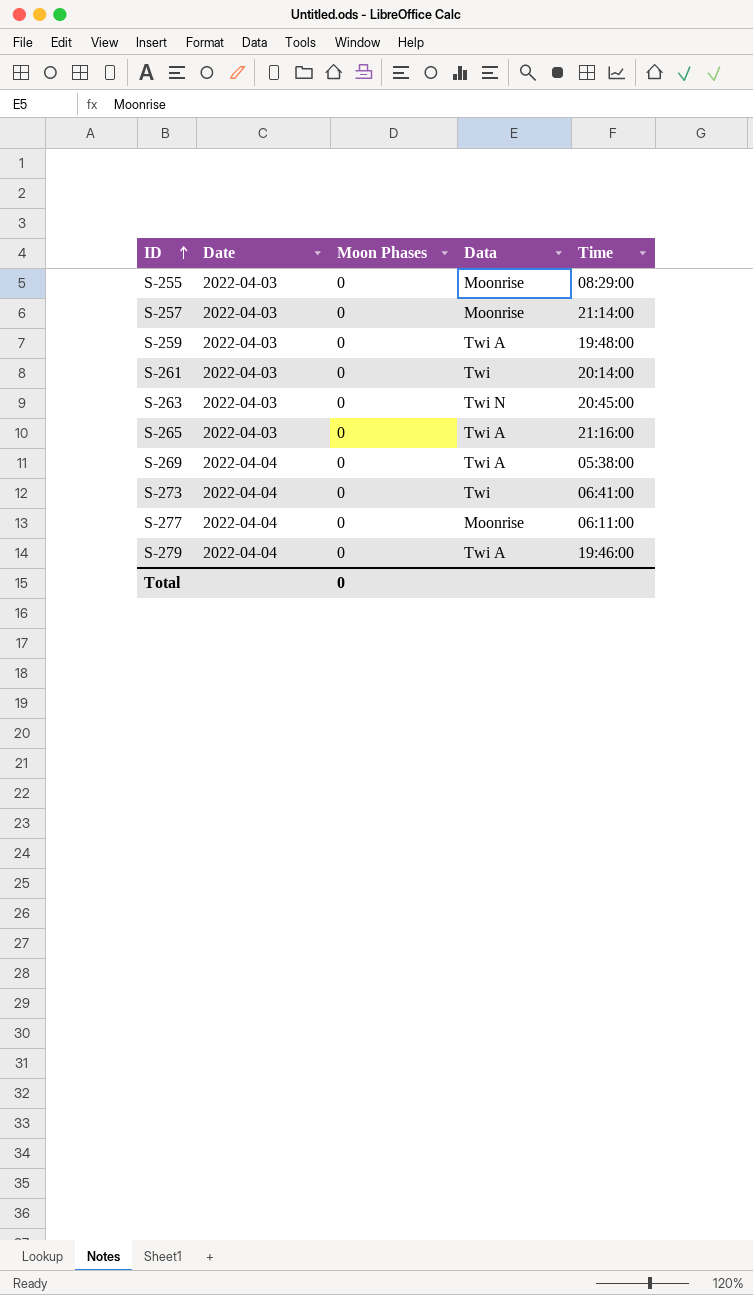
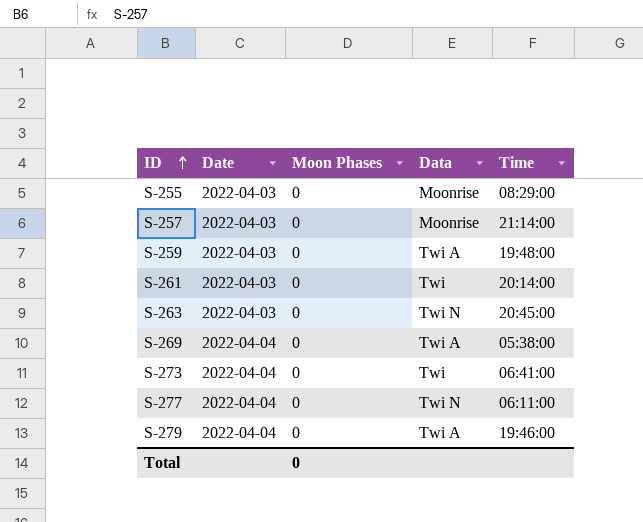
row S-265: 2022-04-03 | 0 | Twi A | 21:16:00 -> none
S-277 | Data: Moonrise -> Twi N

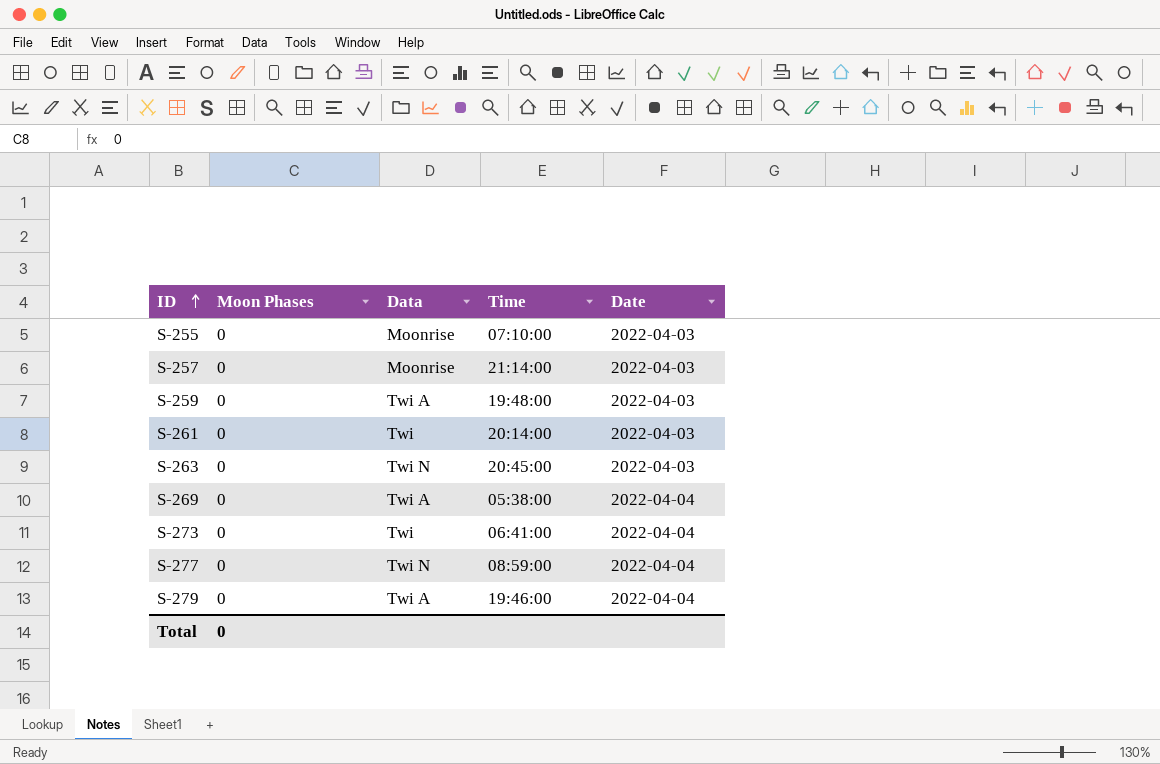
column Date | position: 2 -> 5
S-255 | Time: 08:29:00 -> 07:10:00
S-277 | Time: 06:11:00 -> 08:59:00

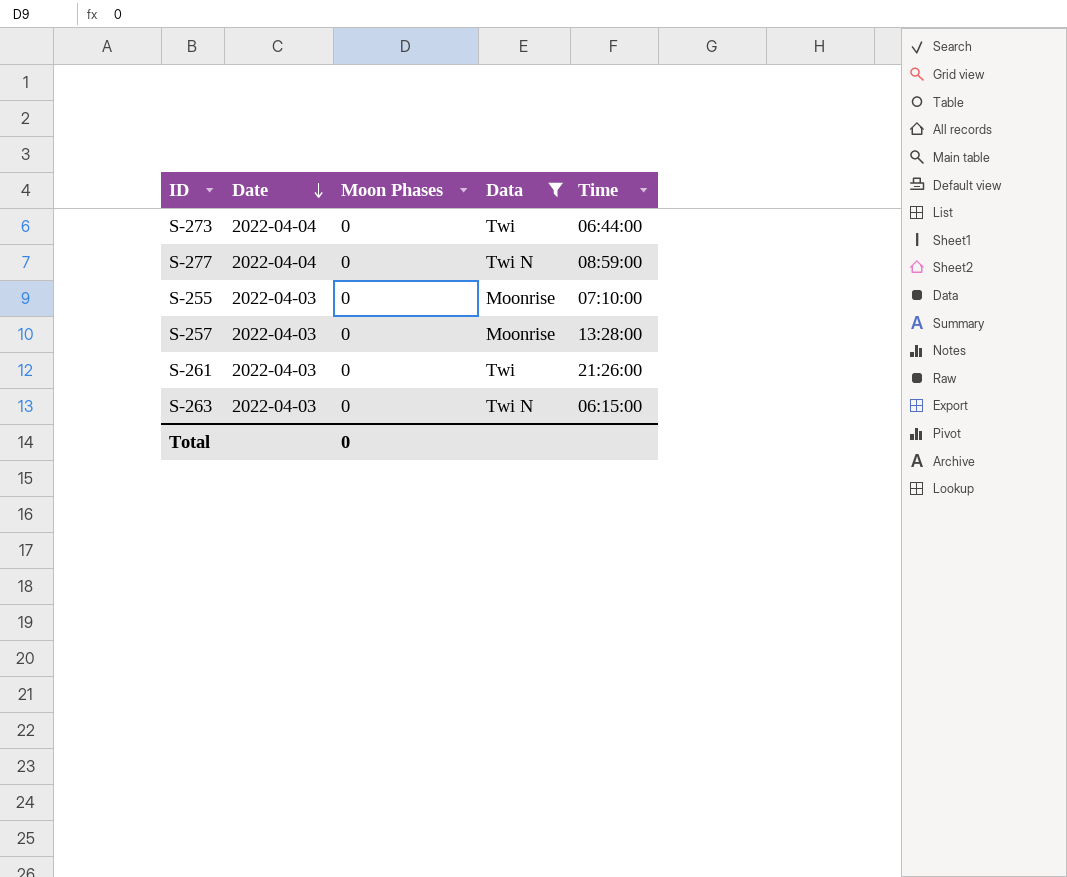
filter: none -> Data != Twi A
row order: ID ascending -> Date descending
column Date | position: 5 -> 2
S-273 | Time: 06:41:00 -> 06:44:00
S-257 | Time: 21:14:00 -> 13:28:00
S-261 | Time: 20:14:00 -> 21:26:00
S-263 | Time: 20:45:00 -> 06:15:00

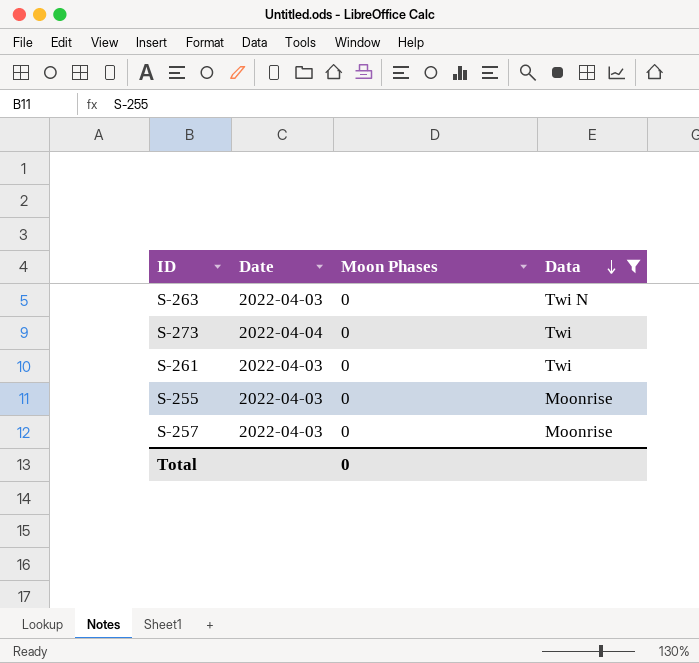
row order: Date descending -> Data descending
column Time | position: 5 -> none
row S-277: 2022-04-04 | 0 | Twi N | 08:59:00 -> none

